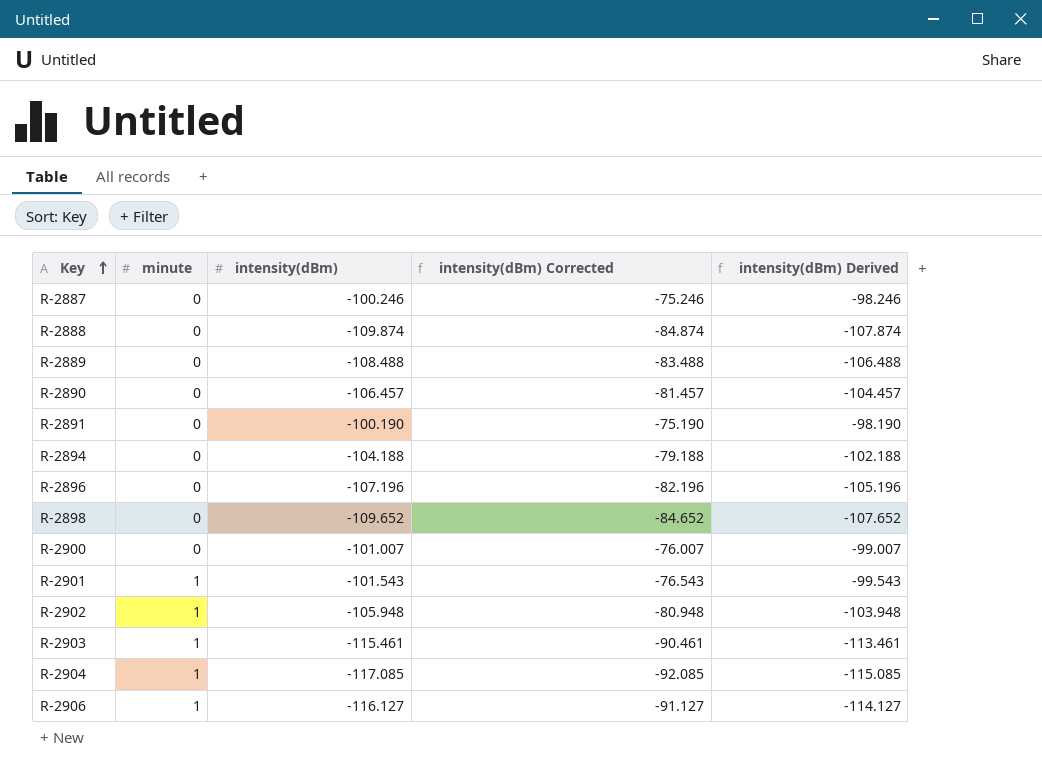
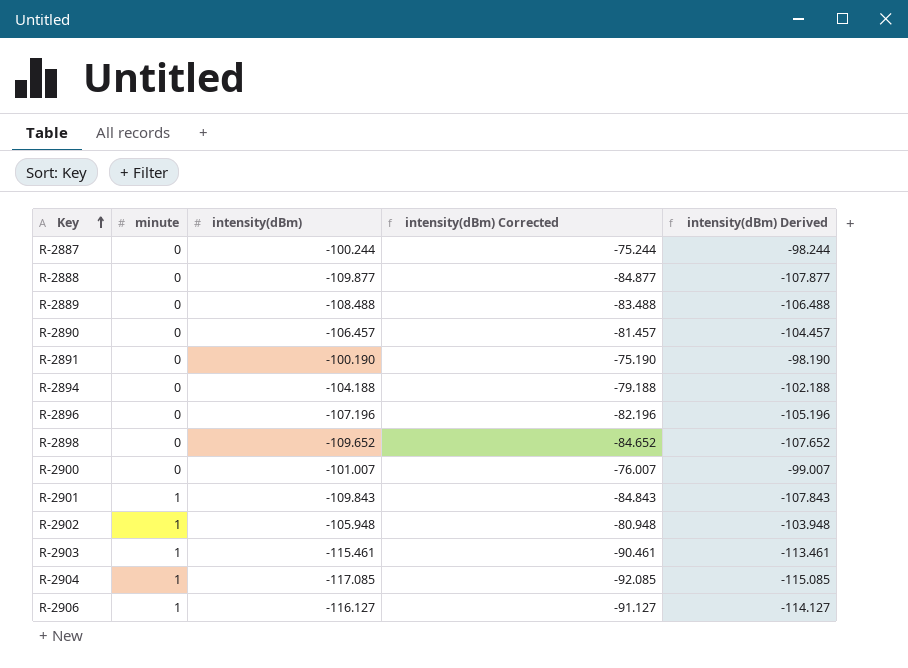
R-2887 | intensity(dBm): -100.246 -> -100.244
R-2887 | intensity(dBm) Corrected: -75.246 -> -75.244
R-2887 | intensity(dBm) Derived: -98.246 -> -98.244
R-2888 | intensity(dBm): -109.874 -> -109.877
R-2888 | intensity(dBm) Corrected: -84.874 -> -84.877
R-2888 | intensity(dBm) Derived: -107.874 -> -107.877
R-2901 | intensity(dBm): -101.543 -> -109.843
R-2901 | intensity(dBm) Corrected: -76.543 -> -84.843
R-2901 | intensity(dBm) Derived: -99.543 -> -107.843

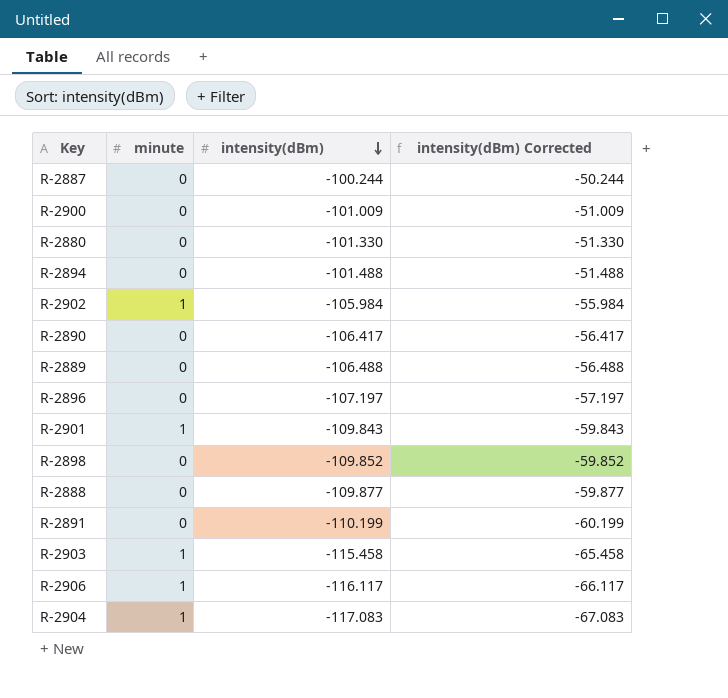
row order: Key ascending -> intensity(dBm) descending
column intensity(dBm) Derived | formula: [intensity(dBm)] + 2 -> none
column intensity(dBm) Corrected | formula: [intensity(dBm)] + 25 -> [intensity(dBm)] + 50
R-2900 | intensity(dBm): -101.007 -> -101.009
row R-2880: none -> 0 | -101.330 | -51.330
R-2894 | intensity(dBm): -104.188 -> -101.488
R-2902 | intensity(dBm): -105.948 -> -105.984
R-2890 | intensity(dBm): -106.457 -> -106.417
R-2889 | intensity(dBm): -108.488 -> -106.488
R-2896 | intensity(dBm): -107.196 -> -107.197
R-2898 | intensity(dBm): -109.652 -> -109.852
R-2891 | intensity(dBm): -100.190 -> -110.199
R-2903 | intensity(dBm): -115.461 -> -115.458
R-2906 | intensity(dBm): -116.127 -> -116.117
R-2904 | intensity(dBm): -117.085 -> -117.083

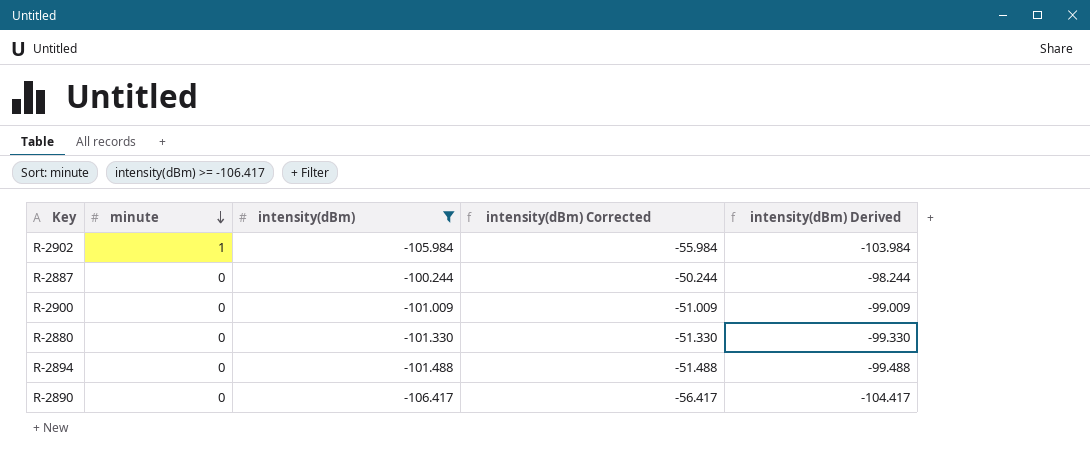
filter: none -> intensity(dBm) >= -106.417
row order: intensity(dBm) descending -> minute descending
column intensity(dBm) Derived | formula: none -> [intensity(dBm)] + 2

